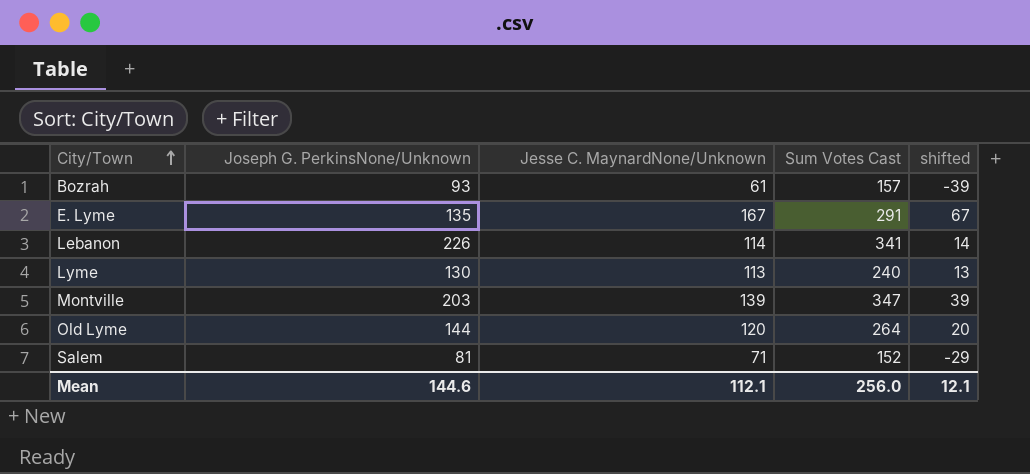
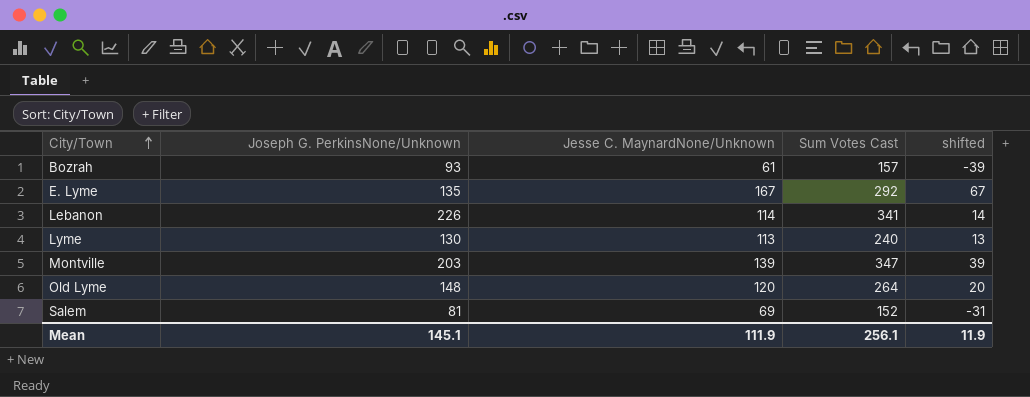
E. Lyme | Sum Votes Cast: 291 -> 292
Old Lyme | Joseph G. PerkinsNone/Unknown: 144 -> 148
Salem | Jesse C. MaynardNone/Unknown: 71 -> 69
Salem | shifted: -29 -> -31
Mean | Joseph G. PerkinsNone/Unknown: 144.6 -> 145.1
Mean | Jesse C. MaynardNone/Unknown: 112.1 -> 111.9
Mean | Sum Votes Cast: 256.0 -> 256.1
Mean | shifted: 12.1 -> 11.9

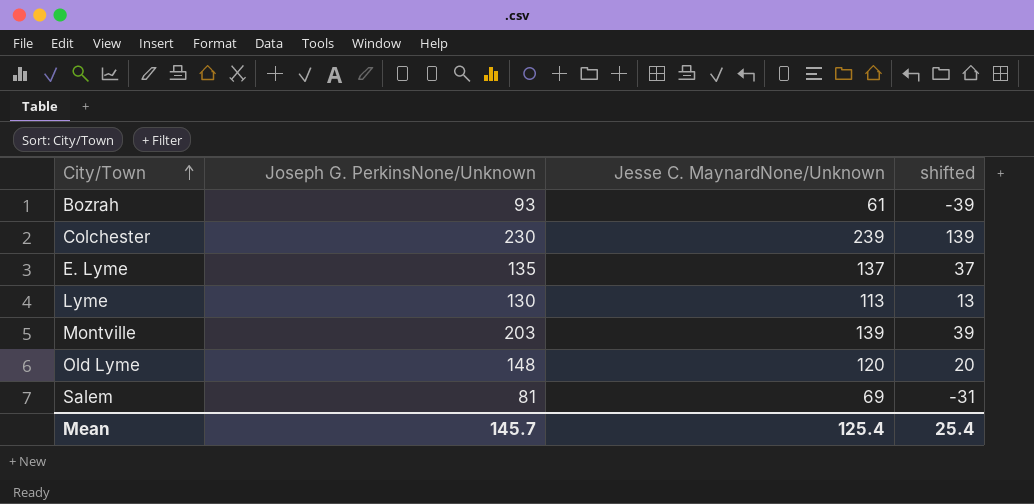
column Sum Votes Cast | position: 4 -> none
row Lebanon: 226 | 114 | 341 | 14 -> none
row Colchester: none -> 230 | 239 | 139
E. Lyme | Jesse C. MaynardNone/Unknown: 167 -> 137
E. Lyme | shifted: 67 -> 37
Mean | Joseph G. PerkinsNone/Unknown: 145.1 -> 145.7
Mean | Jesse C. MaynardNone/Unknown: 111.9 -> 125.4
Mean | shifted: 11.9 -> 25.4

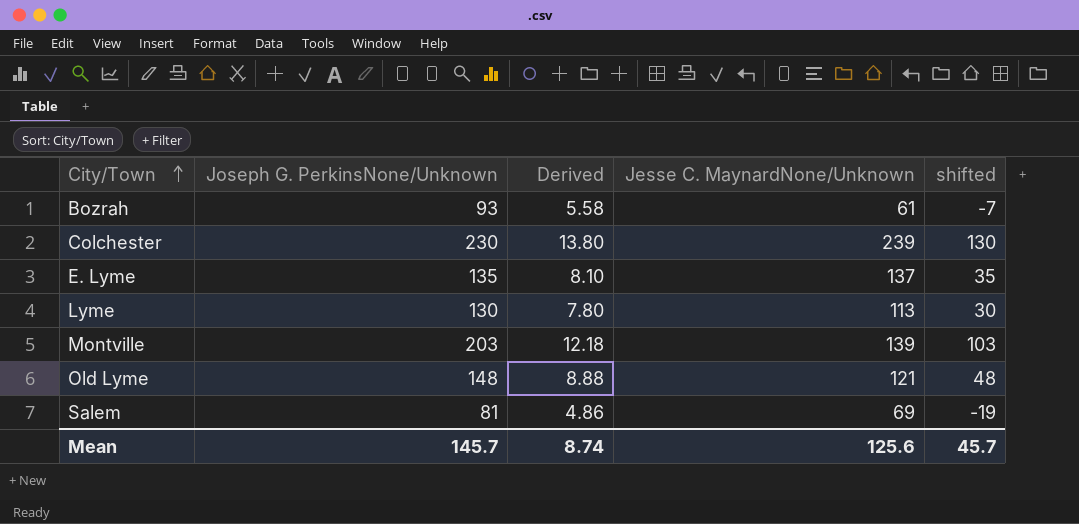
column Derived | formula: none -> [Joseph G. PerkinsNone/Unknown] * 0.06
column shifted | formula: [Jesse C. MaynardNone/Unknown] - 100 -> [Joseph G. PerkinsNone/Unknown] - 100
Old Lyme | Jesse C. MaynardNone/Unknown: 120 -> 121
Mean | Jesse C. MaynardNone/Unknown: 125.4 -> 125.6
Mean | shifted: 25.4 -> 45.7

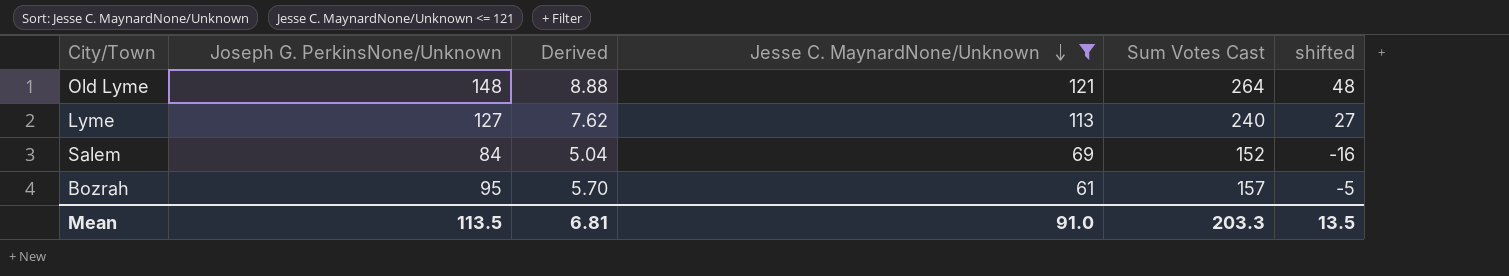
filter: none -> Jesse C. MaynardNone/Unknown <= 121
row order: City/Town ascending -> Jesse C. MaynardNone/Unknown descending
column Sum Votes Cast | position: none -> 5
Lyme | Joseph G. PerkinsNone/Unknown: 130 -> 127
Lyme | Derived: 7.80 -> 7.62
Lyme | shifted: 30 -> 27
Salem | Joseph G. PerkinsNone/Unknown: 81 -> 84
Salem | Derived: 4.86 -> 5.04
Salem | shifted: -19 -> -16
Bozrah | Joseph G. PerkinsNone/Unknown: 93 -> 95
Bozrah | Derived: 5.58 -> 5.70
Bozrah | shifted: -7 -> -5
Mean | Joseph G. PerkinsNone/Unknown: 145.7 -> 113.5
Mean | Derived: 8.74 -> 6.81
Mean | Jesse C. MaynardNone/Unknown: 125.6 -> 91.0
Mean | shifted: 45.7 -> 13.5

